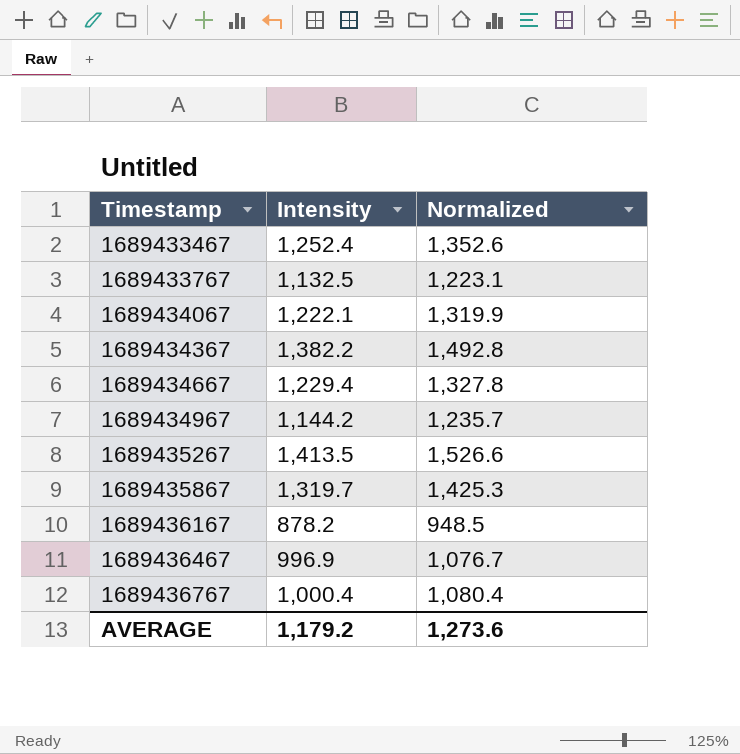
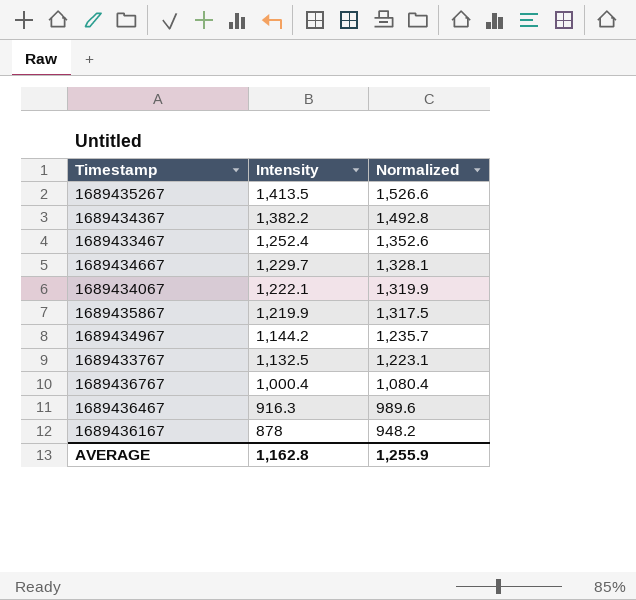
row order: Timestamp ascending -> Intensity descending
1689434667 | Intensity: 1,229.4 -> 1,229.7
1689434667 | Normalized: 1,327.8 -> 1,328.1
1689435867 | Intensity: 1,319.7 -> 1,219.9
1689435867 | Normalized: 1,425.3 -> 1,317.5
1689436467 | Intensity: 996.9 -> 916.3
1689436467 | Normalized: 1,076.7 -> 989.6
1689436167 | Intensity: 878.2 -> 878
1689436167 | Normalized: 948.5 -> 948.2
AVERAGE | Intensity: 1,179.2 -> 1,162.8
AVERAGE | Normalized: 1,273.6 -> 1,255.9

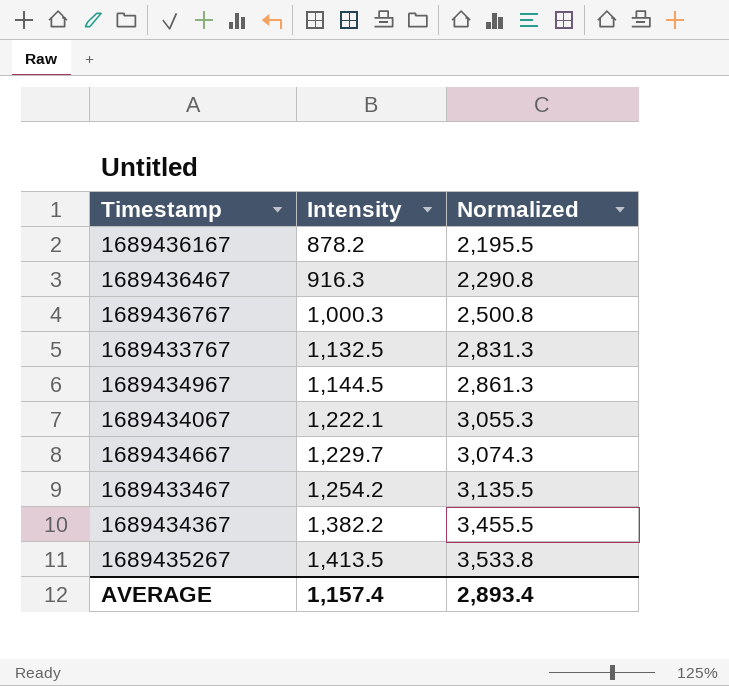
row order: Intensity descending -> Intensity ascending
column Normalized | formula: [Intensity] * 1.08 -> [Intensity] * 2.5
row 1689435867: 1,219.9 | 1,317.5 -> none
1689436167 | Intensity: 878 -> 878.2
1689436767 | Intensity: 1,000.4 -> 1,000.3
1689434967 | Intensity: 1,144.2 -> 1,144.5
1689433467 | Intensity: 1,252.4 -> 1,254.2
AVERAGE | Intensity: 1,162.8 -> 1,157.4
AVERAGE | Normalized: 1,255.9 -> 2,893.4

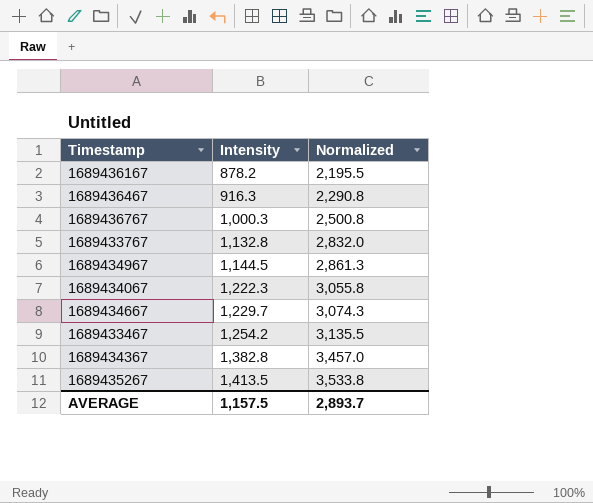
1689433767 | Intensity: 1,132.5 -> 1,132.8
1689433767 | Normalized: 2,831.3 -> 2,832.0
1689434067 | Intensity: 1,222.1 -> 1,222.3
1689434067 | Normalized: 3,055.3 -> 3,055.8
1689434367 | Intensity: 1,382.2 -> 1,382.8
1689434367 | Normalized: 3,455.5 -> 3,457.0
AVERAGE | Intensity: 1,157.4 -> 1,157.5
AVERAGE | Normalized: 2,893.4 -> 2,893.7

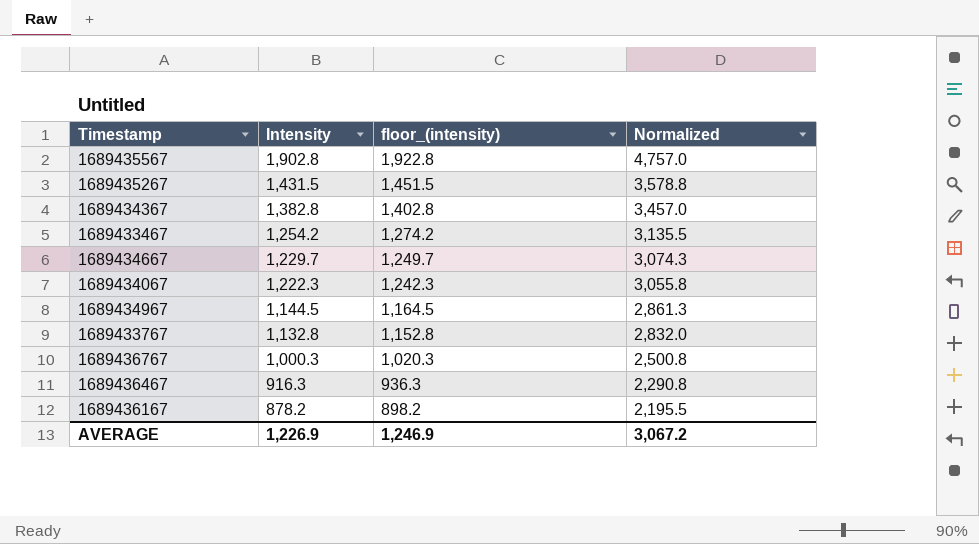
row order: Intensity ascending -> Intensity descending
column floor_(intensity) | formula: none -> [Intensity] + 20
row 1689435567: none -> 1,902.8 | 1,922.8 | 4,757.0
1689435267 | Intensity: 1,413.5 -> 1,431.5
1689435267 | Normalized: 3,533.8 -> 3,578.8
AVERAGE | Intensity: 1,157.5 -> 1,226.9
AVERAGE | Normalized: 2,893.7 -> 3,067.2

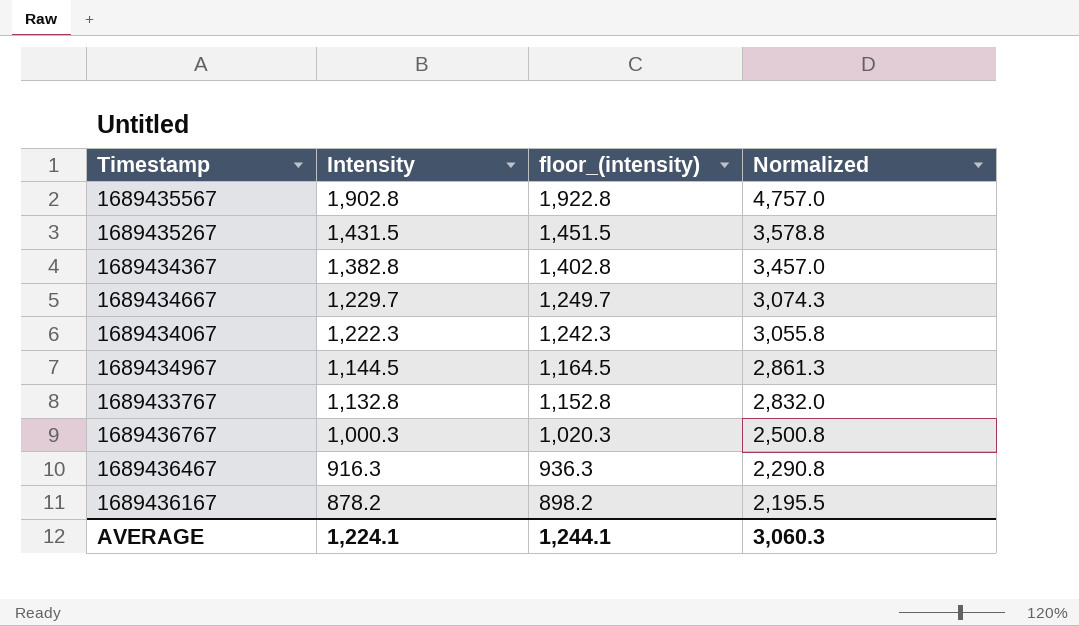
row 1689433467: 1,254.2 | 1,274.2 | 3,135.5 -> none
AVERAGE | Intensity: 1,226.9 -> 1,224.1
AVERAGE | floor_(intensity): 1,246.9 -> 1,244.1
AVERAGE | Normalized: 3,067.2 -> 3,060.3

